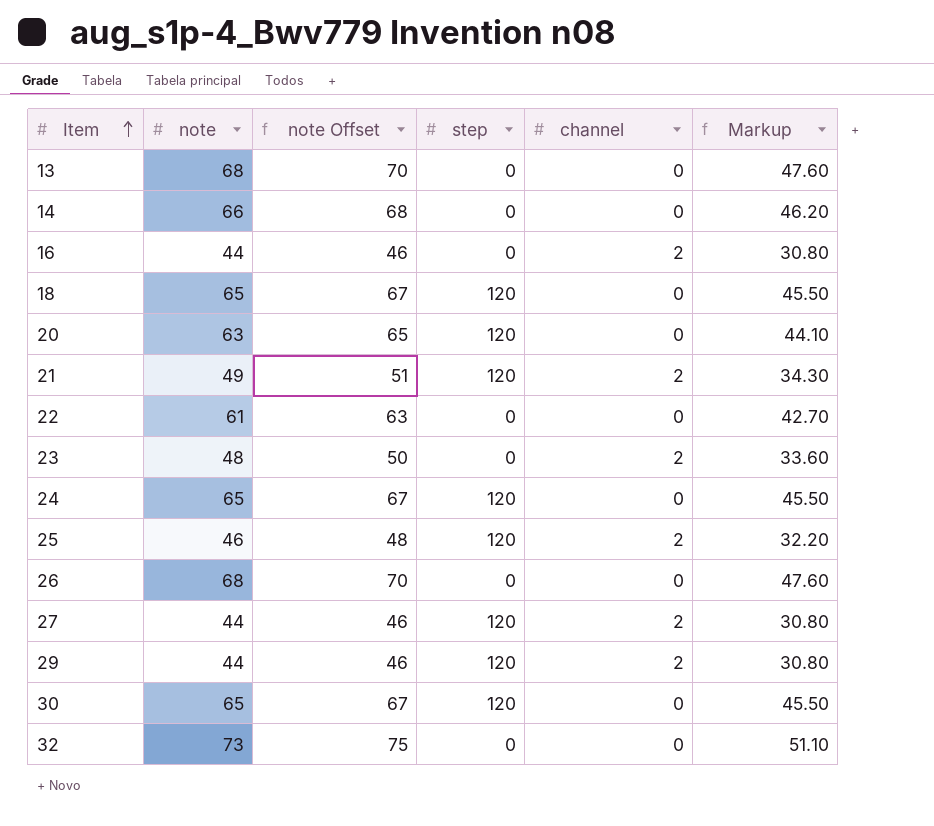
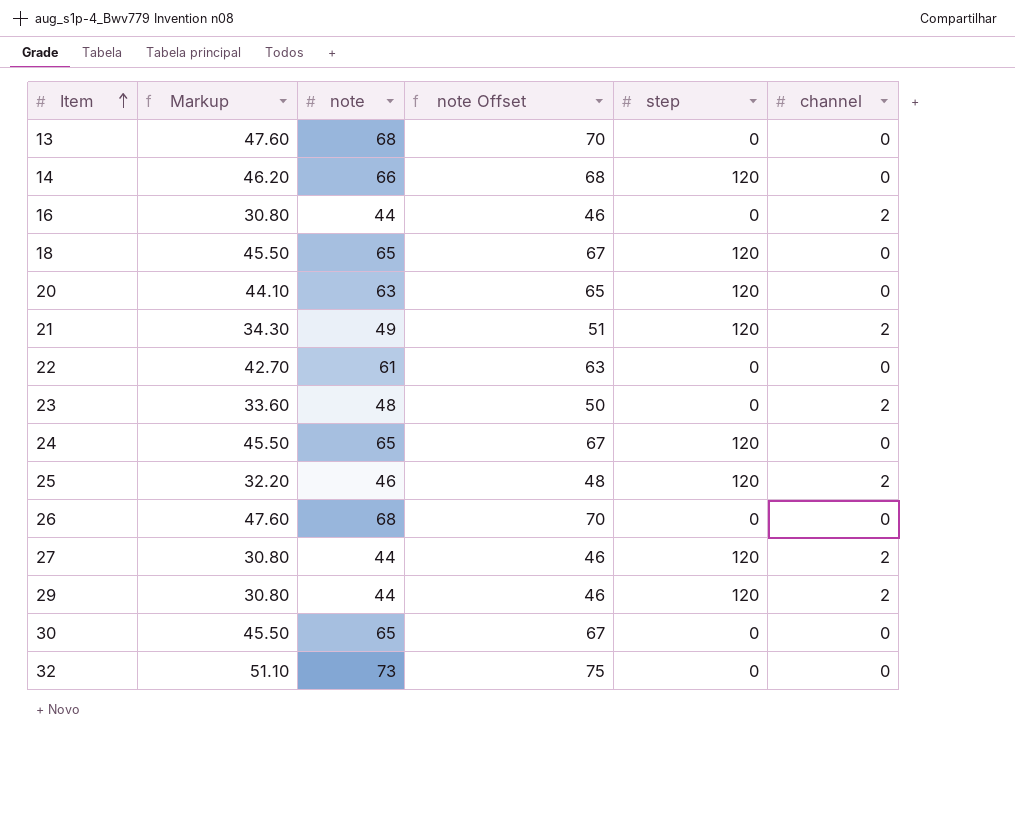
column Markup | position: 6 -> 2
14 | step: 0 -> 120
30 | step: 120 -> 0

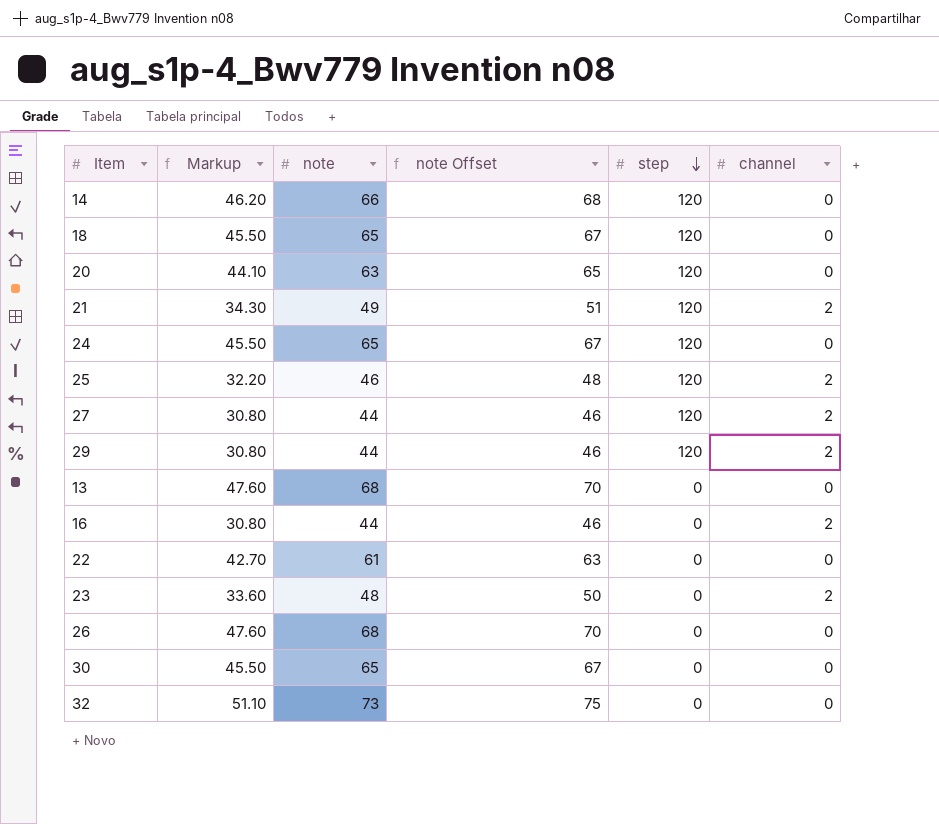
row order: Item ascending -> step descending

